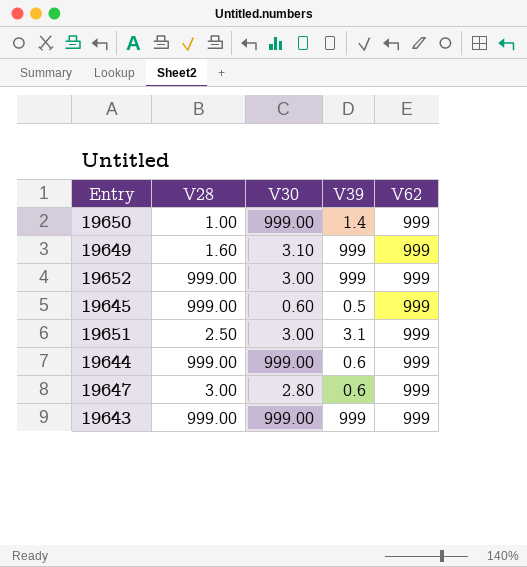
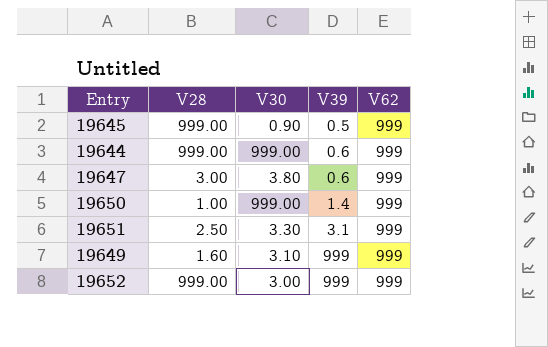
row order: none -> V39 ascending
row 19643: 999.00 | 999.00 | 999 | 999 -> none
19645 | V30: 0.60 -> 0.90
19647 | V30: 2.80 -> 3.80
19651 | V30: 3.00 -> 3.30

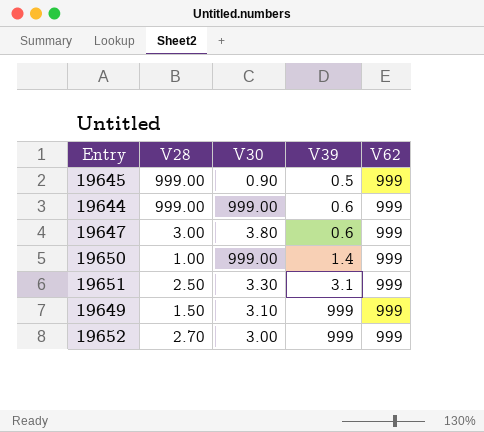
19649 | V28: 1.60 -> 1.50
19652 | V28: 999.00 -> 2.70

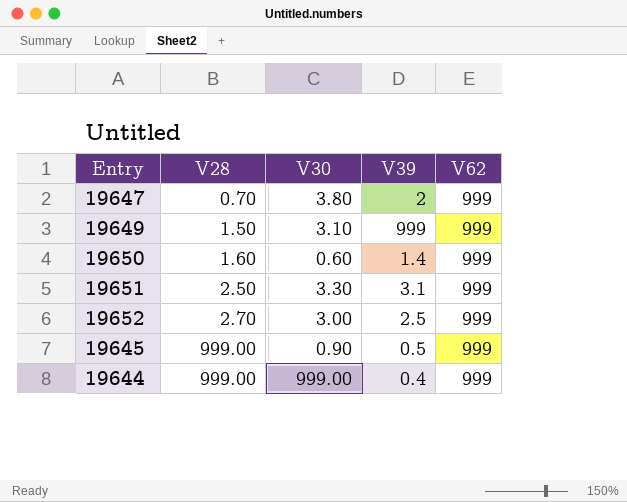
row order: V39 ascending -> V28 ascending
19647 | V28: 3.00 -> 0.70
19647 | V39: 0.6 -> 2
19650 | V28: 1.00 -> 1.60
19650 | V30: 999.00 -> 0.60
19652 | V39: 999 -> 2.5
19644 | V39: 0.6 -> 0.4

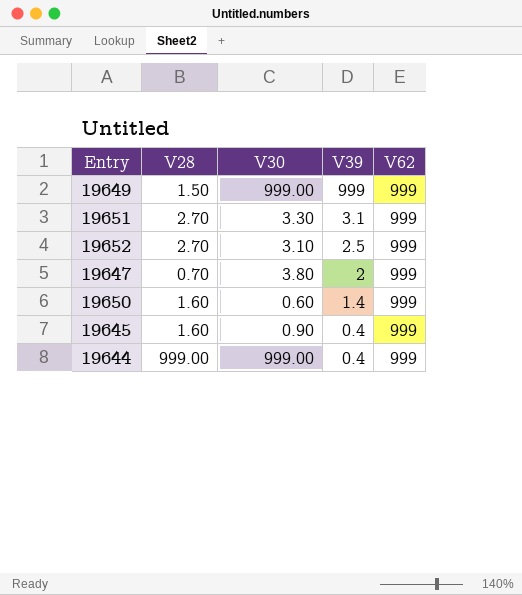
row order: V28 ascending -> V39 descending
19649 | V30: 3.10 -> 999.00
19651 | V28: 2.50 -> 2.70
19652 | V30: 3.00 -> 3.10
19645 | V28: 999.00 -> 1.60
19645 | V39: 0.5 -> 0.4

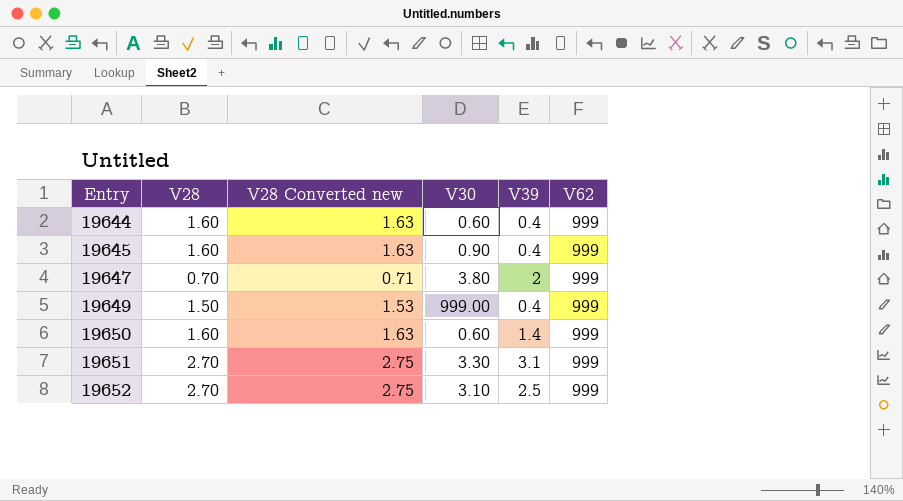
row order: V39 descending -> Entry ascending
column V28 Converted new | formula: none -> [V28] * 1.02
19644 | V28: 999.00 -> 1.60
19644 | V30: 999.00 -> 0.60
19649 | V39: 999 -> 0.4

